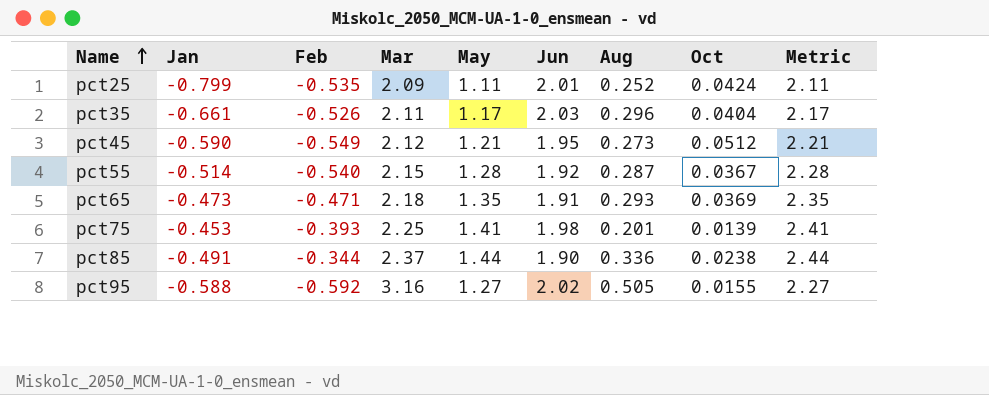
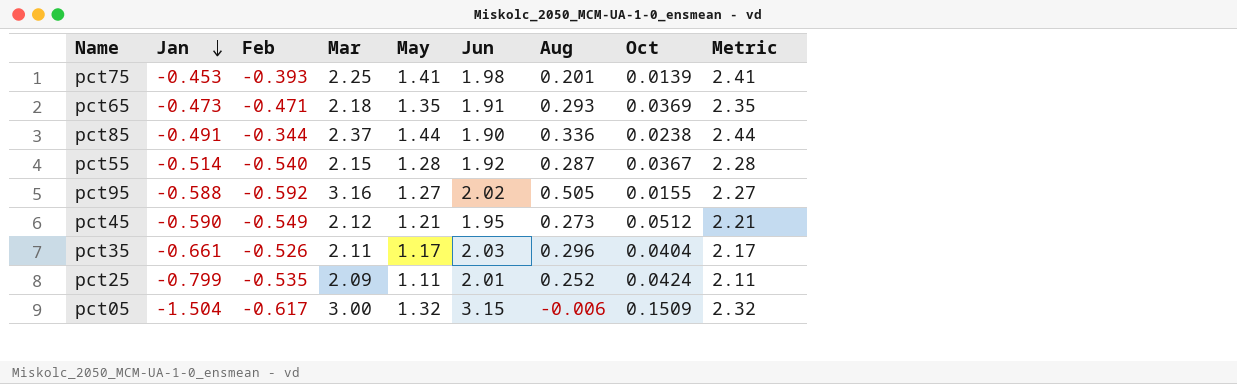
row order: Name ascending -> Jan descending
row pct05: none -> -1.504 | -0.617 | 3.00 | 1.32 | 3.15 | -0.006 | 0.1509 | 2.32

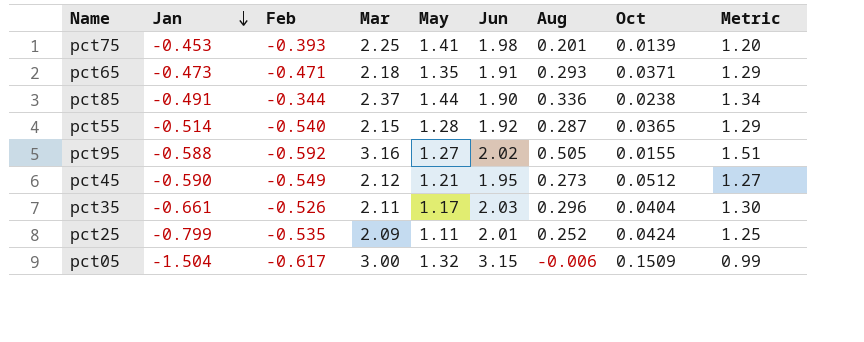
column Metric | formula: [May] + 1 -> [Aug] + 1
pct65 | Oct: 0.0369 -> 0.0371
pct55 | Oct: 0.0367 -> 0.0365

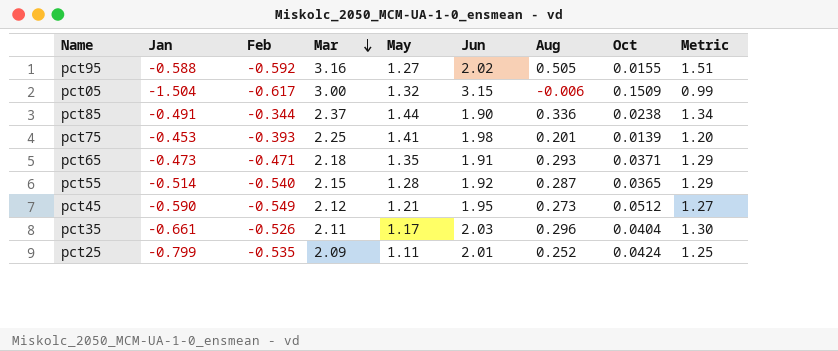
row order: Jan descending -> Mar descending

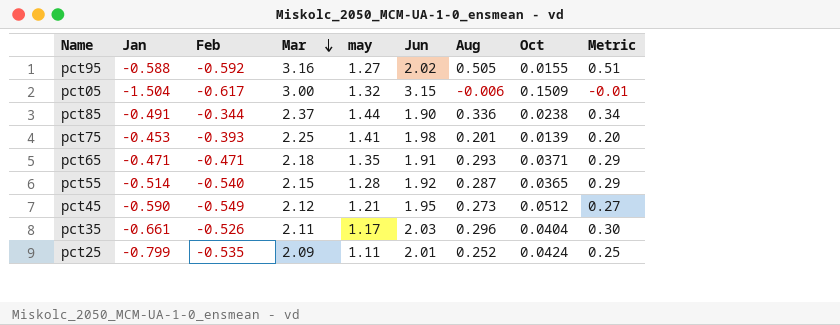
column name: May -> may
column Metric | formula: [Aug] + 1 -> [Aug] + 0
pct65 | Jan: -0.473 -> -0.471

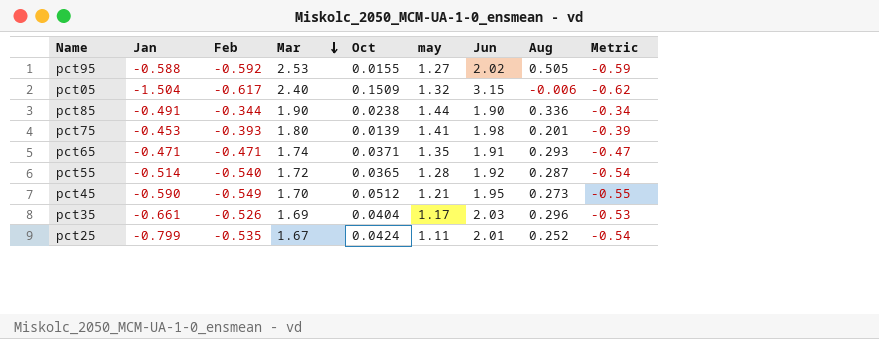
column Oct | position: 8 -> 5
column Metric | formula: [Aug] + 0 -> [Feb] + 0
pct95 | Mar: 3.16 -> 2.53
pct05 | Mar: 3.00 -> 2.40
pct85 | Mar: 2.37 -> 1.90
pct75 | Mar: 2.25 -> 1.80
pct65 | Mar: 2.18 -> 1.74
pct55 | Mar: 2.15 -> 1.72
pct45 | Mar: 2.12 -> 1.70
pct35 | Mar: 2.11 -> 1.69
pct25 | Mar: 2.09 -> 1.67

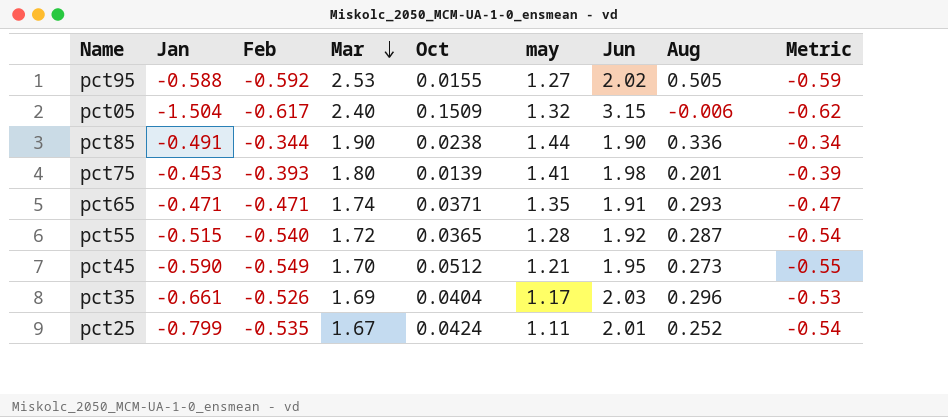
pct55 | Jan: -0.514 -> -0.515

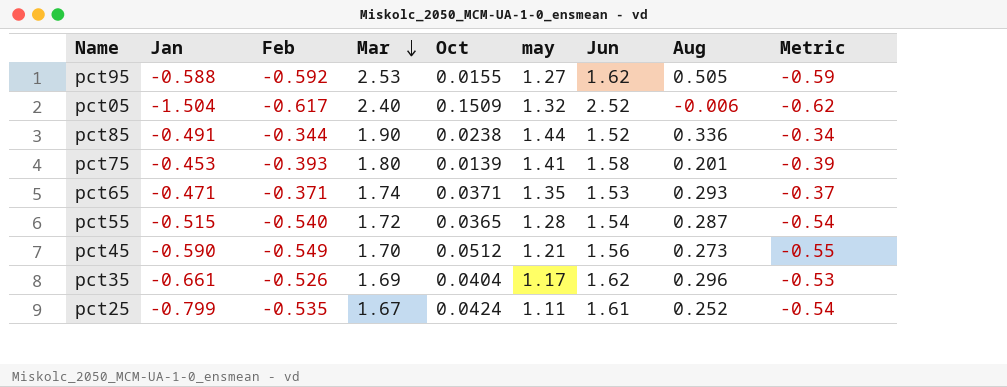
pct95 | Jun: 2.02 -> 1.62
pct05 | Jun: 3.15 -> 2.52
pct85 | Jun: 1.90 -> 1.52
pct75 | Jun: 1.98 -> 1.58
pct65 | Feb: -0.471 -> -0.371
pct65 | Jun: 1.91 -> 1.53
pct65 | Metric: -0.47 -> -0.37
pct55 | Jun: 1.92 -> 1.54
pct45 | Jun: 1.95 -> 1.56
pct35 | Jun: 2.03 -> 1.62
pct25 | Jun: 2.01 -> 1.61

